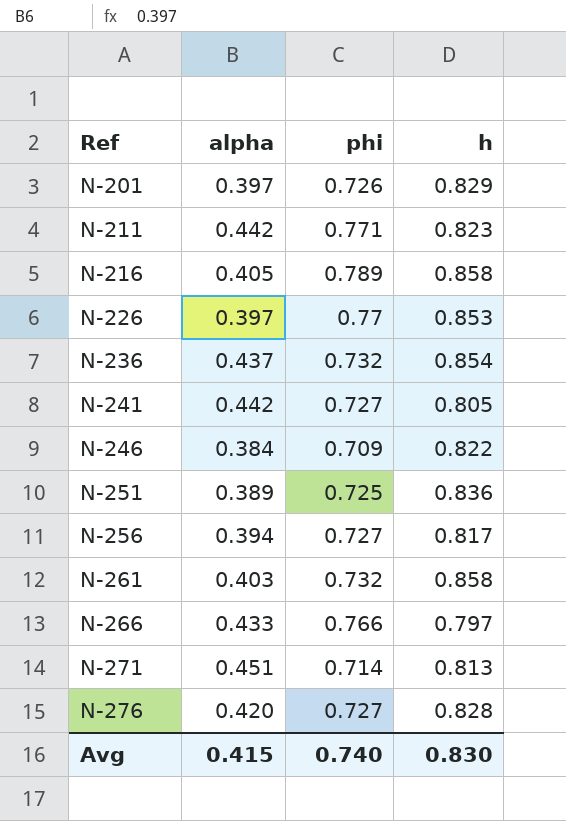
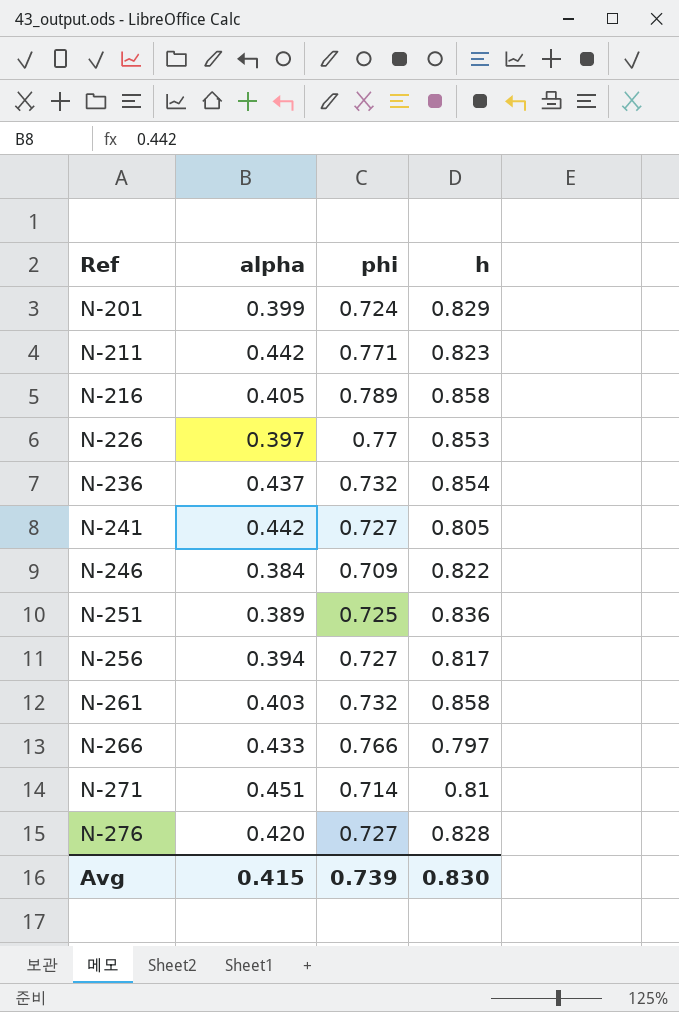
N-201 | alpha: 0.397 -> 0.399
N-201 | phi: 0.726 -> 0.724
N-271 | h: 0.813 -> 0.81
Avg | phi: 0.740 -> 0.739

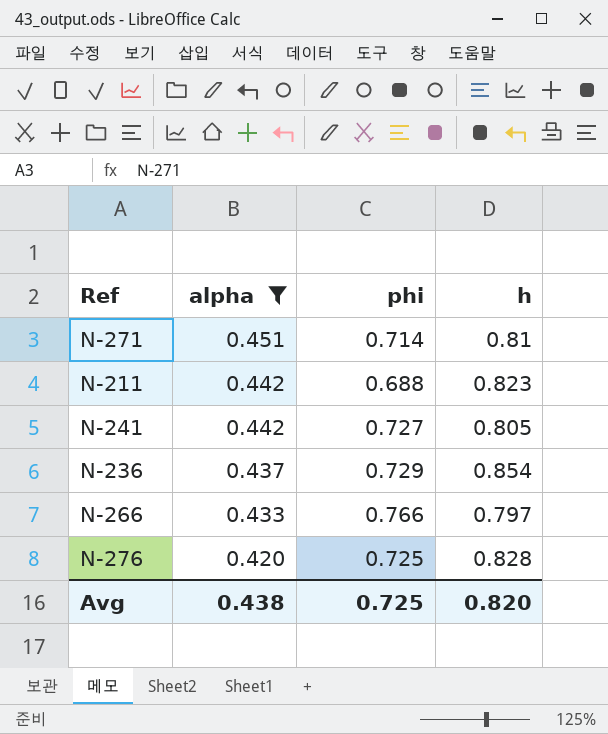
filter: none -> alpha >= 0.420
row order: Ref ascending -> alpha descending
N-211 | phi: 0.771 -> 0.688
N-236 | phi: 0.732 -> 0.729
N-276 | phi: 0.727 -> 0.725
Avg | alpha: 0.415 -> 0.438
Avg | phi: 0.739 -> 0.725
Avg | h: 0.830 -> 0.820

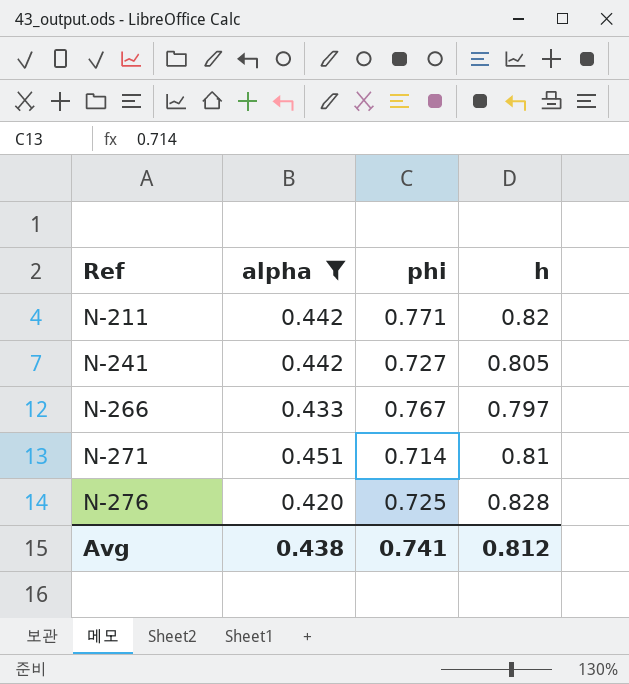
row order: alpha descending -> Ref ascending
row N-236: 0.437 | 0.729 | 0.854 -> none
N-211 | phi: 0.688 -> 0.771
N-211 | h: 0.823 -> 0.82
N-266 | phi: 0.766 -> 0.767
Avg | phi: 0.725 -> 0.741
Avg | h: 0.820 -> 0.812

